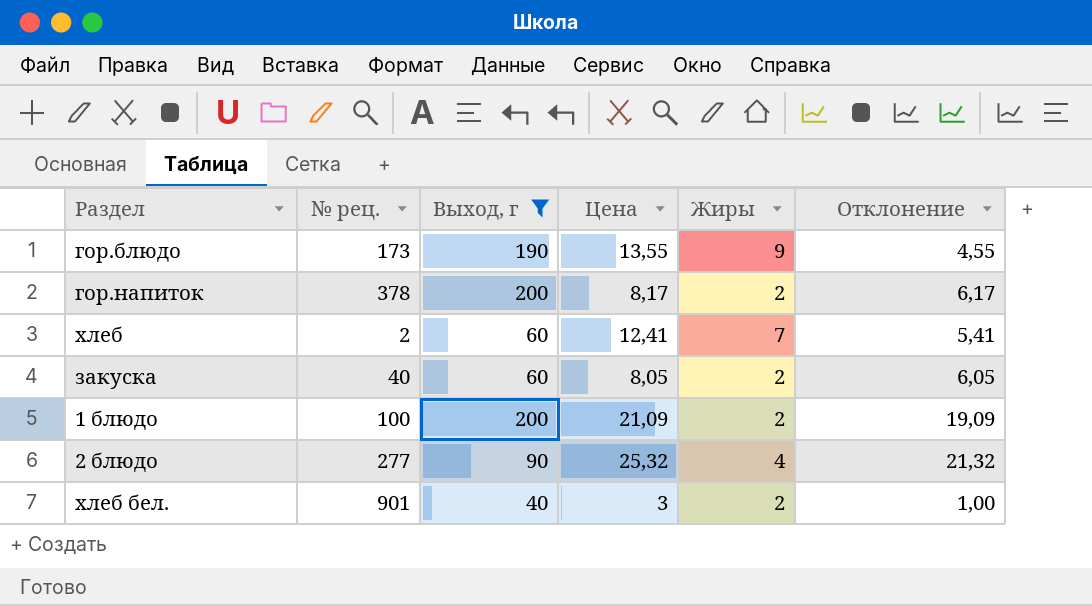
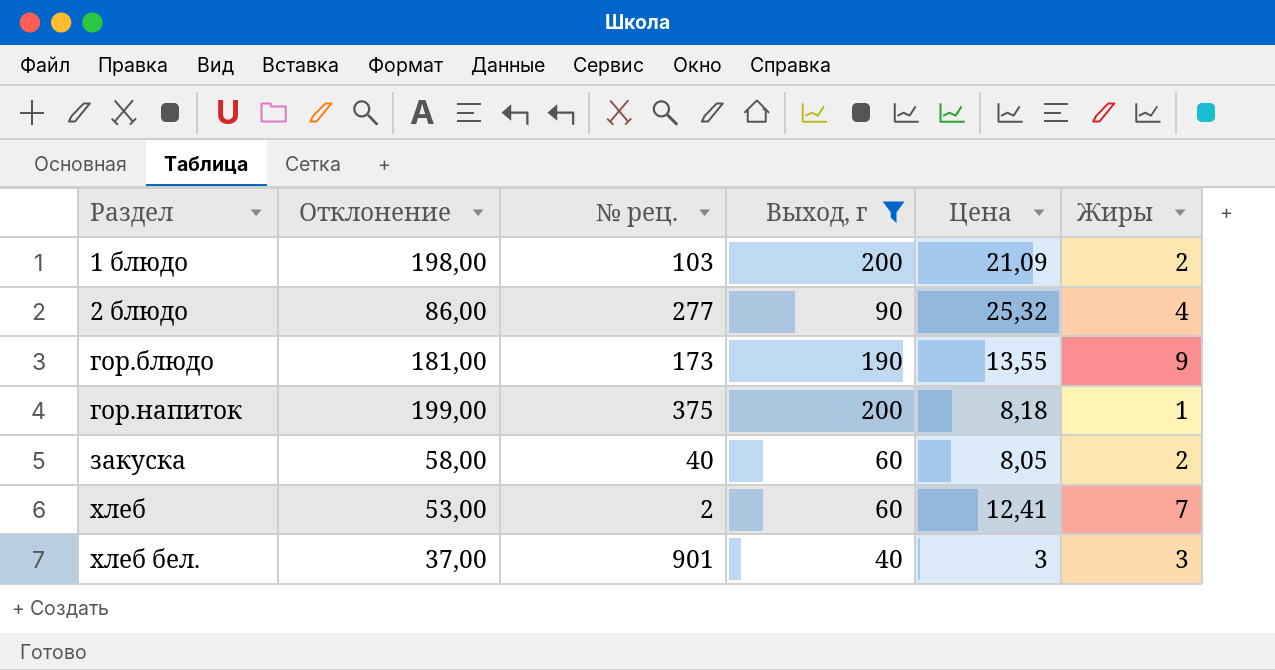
row order: none -> Раздел ascending
column Отклонение | formula: [Цена] - [Жиры] -> [Выход, г] - [Жиры]
column Отклонение | position: 6 -> 2
1 блюдо | № рец.: 100 -> 103
гор.напиток | № рец.: 378 -> 375
гор.напиток | Цена: 8,17 -> 8,18
гор.напиток | Жиры: 2 -> 1
хлеб бел. | Жиры: 2 -> 3

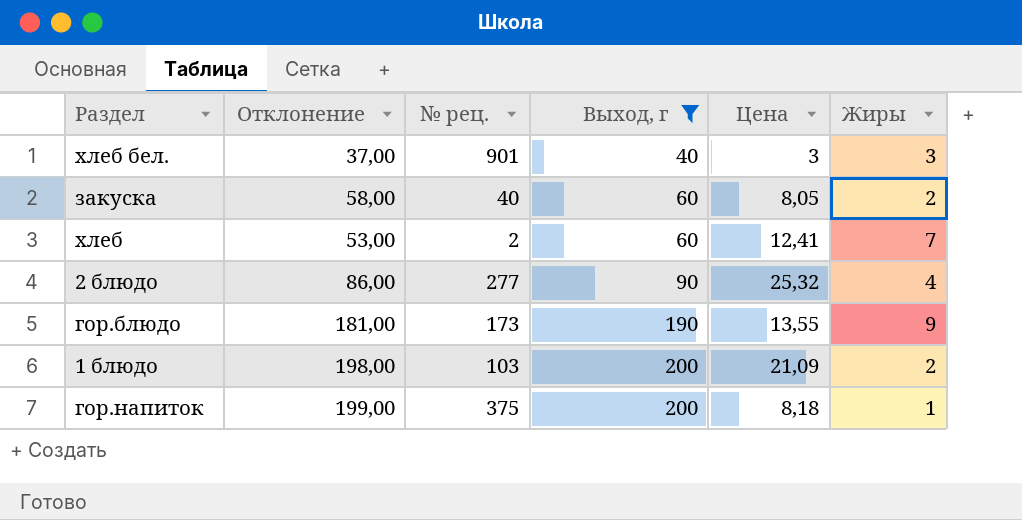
row order: Раздел ascending -> Выход, г ascending

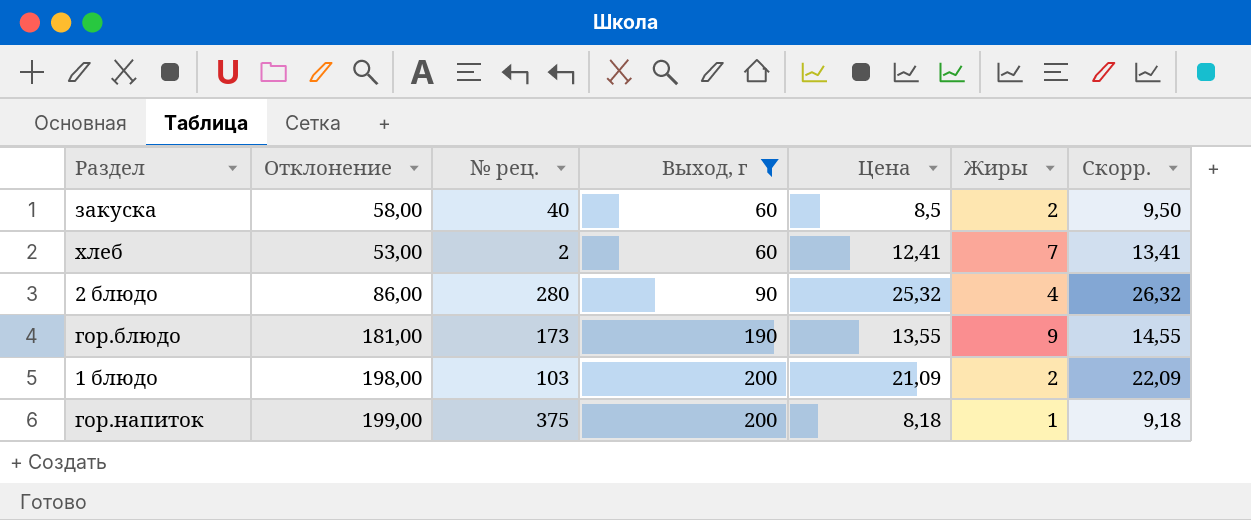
column Скорр. | formula: none -> [Цена] + 1
row хлеб бел.: 37,00 | 901 | 40 | 3 | 3 -> none
закуска | Цена: 8,05 -> 8,5
2 блюдо | № рец.: 277 -> 280

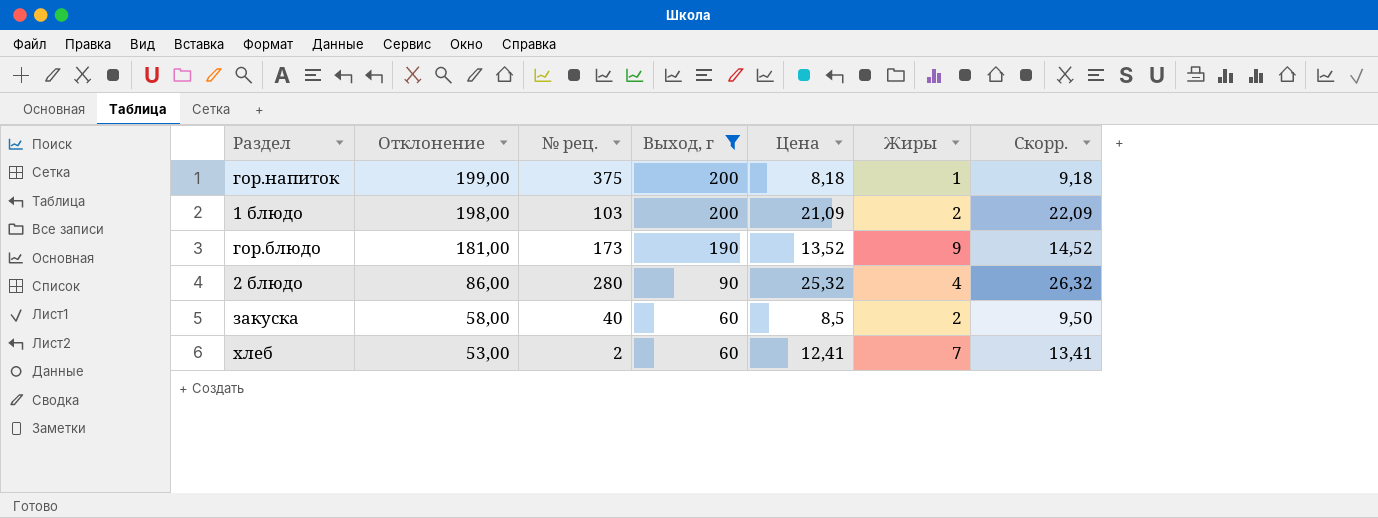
row order: Выход, г ascending -> Отклонение descending
гор.блюдо | Цена: 13,55 -> 13,52
гор.блюдо | Скорр.: 14,55 -> 14,52

